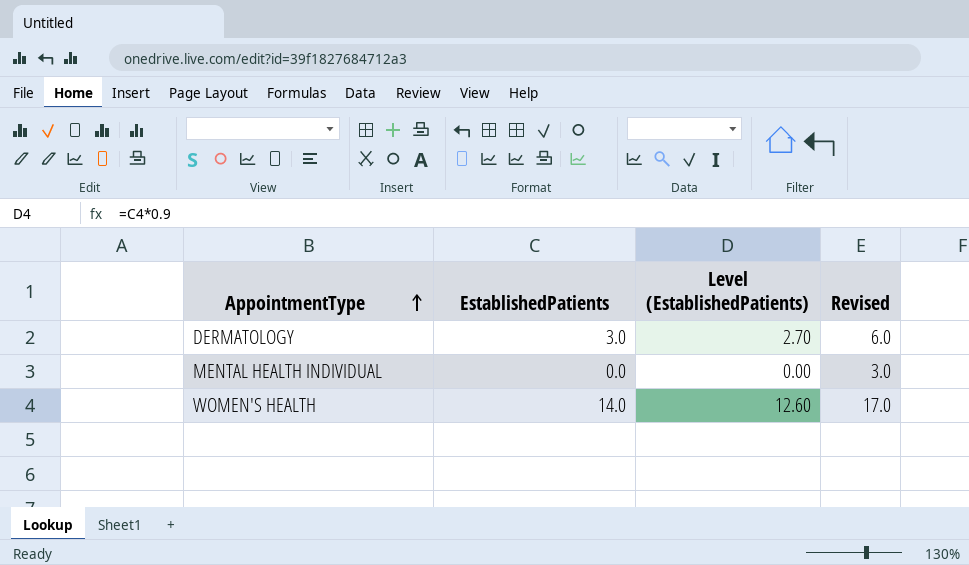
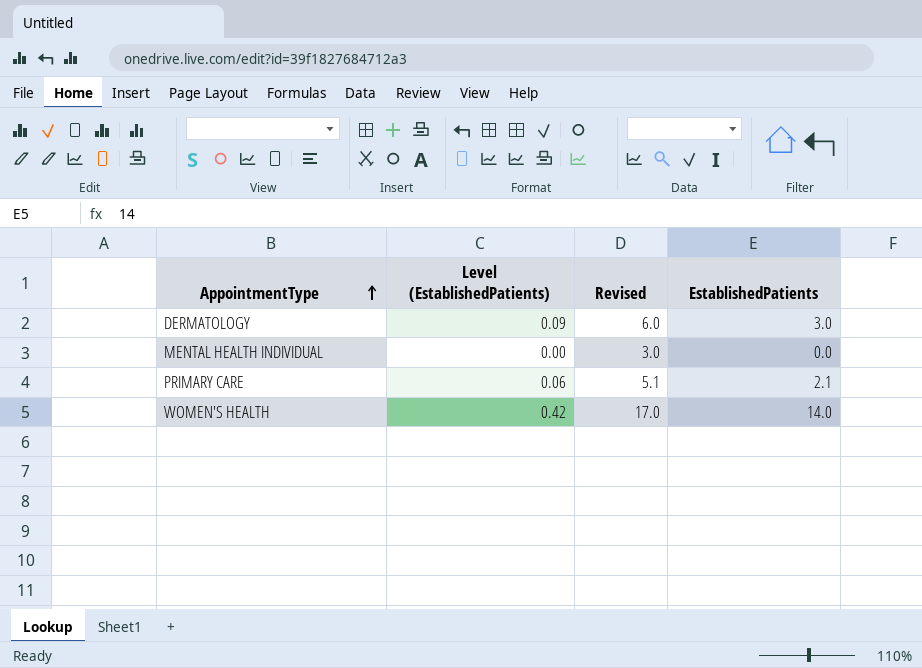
column Level (EstablishedPatients) | formula: [EstablishedPatients] * 0.9 -> [EstablishedPatients] * 0.03
column EstablishedPatients | position: 2 -> 4
row PRIMARY CARE: none -> 0.06 | 5.1 | 2.1

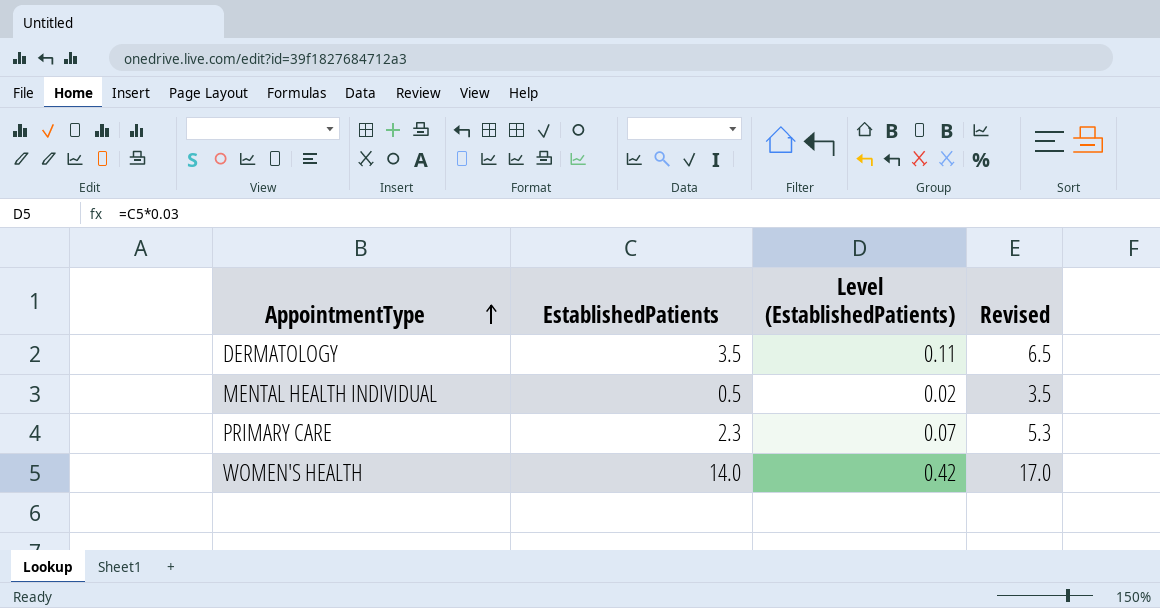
column EstablishedPatients | position: 4 -> 2
DERMATOLOGY | EstablishedPatients: 3.0 -> 3.5
DERMATOLOGY | Level (EstablishedPatients): 0.09 -> 0.11
DERMATOLOGY | Revised: 6.0 -> 6.5
MENTAL HEALTH INDIVIDUAL | EstablishedPatients: 0.0 -> 0.5
MENTAL HEALTH INDIVIDUAL | Level (EstablishedPatients): 0.00 -> 0.02
MENTAL HEALTH INDIVIDUAL | Revised: 3.0 -> 3.5
PRIMARY CARE | EstablishedPatients: 2.1 -> 2.3
PRIMARY CARE | Level (EstablishedPatients): 0.06 -> 0.07
PRIMARY CARE | Revised: 5.1 -> 5.3

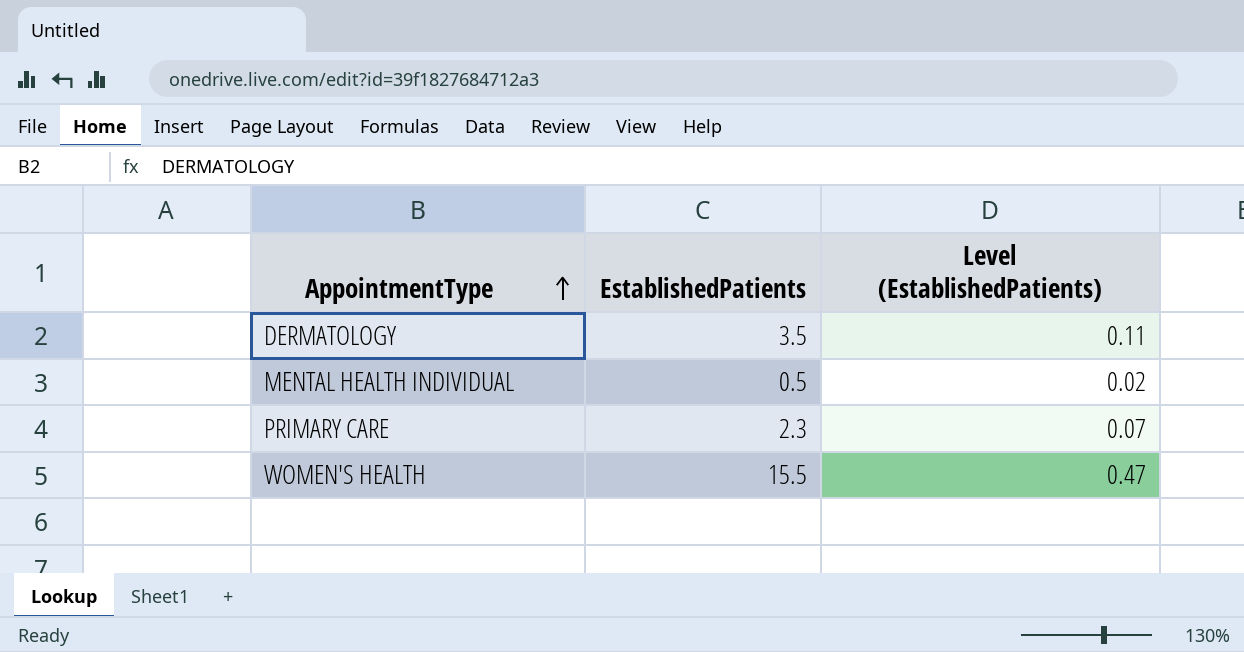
column Revised | formula: [EstablishedPatients] + 3 -> none
WOMEN'S HEALTH | EstablishedPatients: 14.0 -> 15.5
WOMEN'S HEALTH | Level (EstablishedPatients): 0.42 -> 0.47

